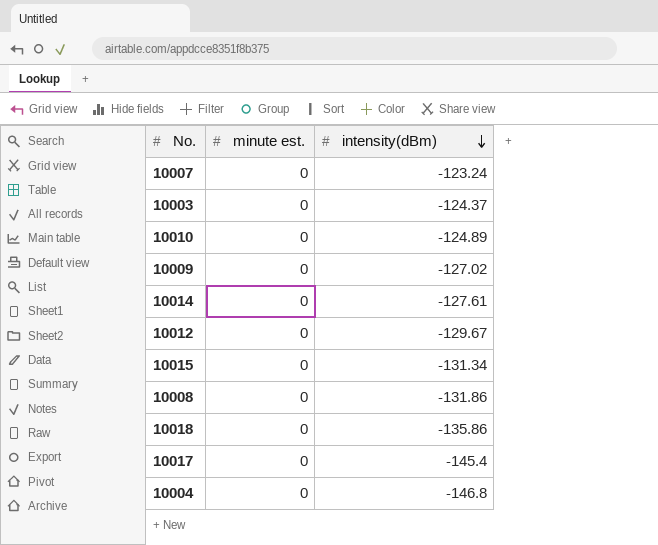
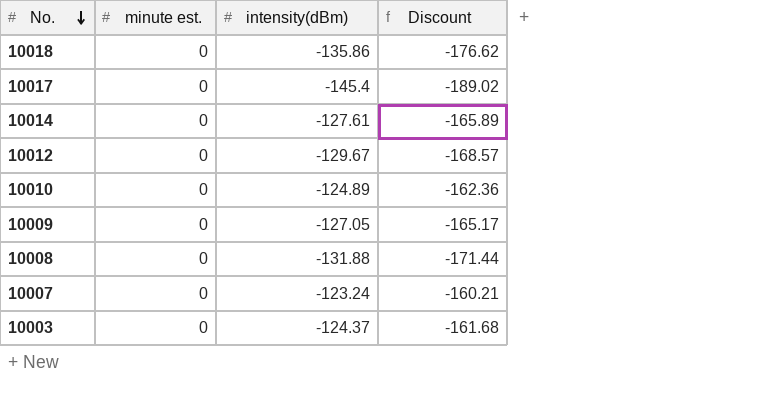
row order: intensity(dBm) descending -> No. descending
column Discount | formula: none -> [intensity(dBm)] * 1.3
row 10015: 0 | -131.34 -> none
row 10004: 0 | -146.8 -> none
10009 | intensity(dBm): -127.02 -> -127.05
10008 | intensity(dBm): -131.86 -> -131.88

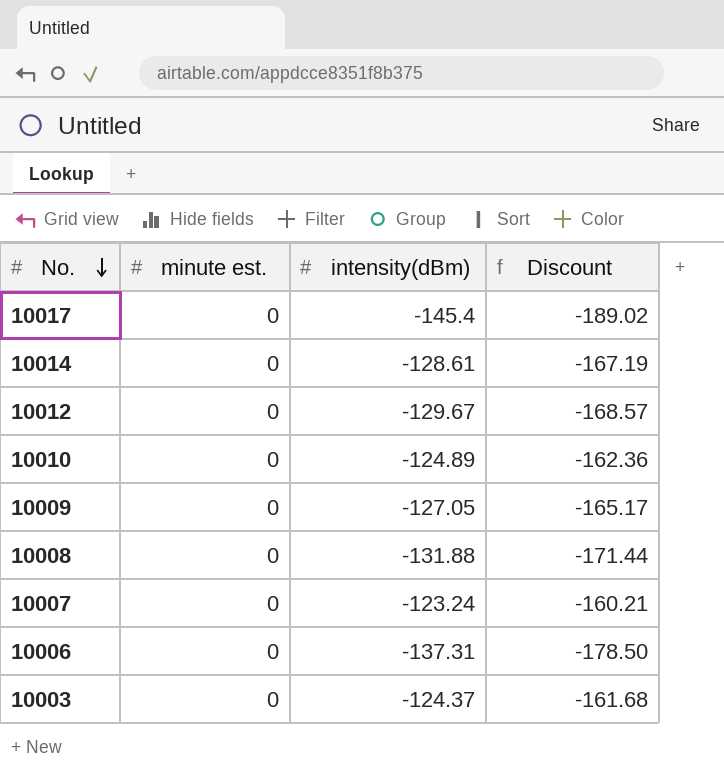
row 10018: 0 | -135.86 | -176.62 -> none
10014 | intensity(dBm): -127.61 -> -128.61
10014 | Discount: -165.89 -> -167.19
row 10006: none -> 0 | -137.31 | -178.50

